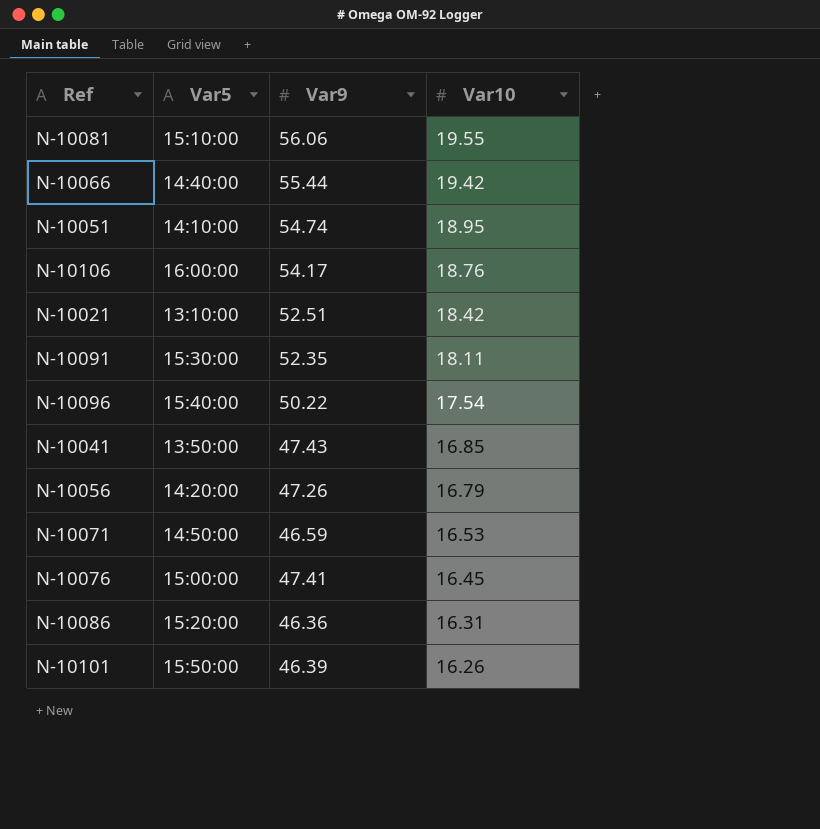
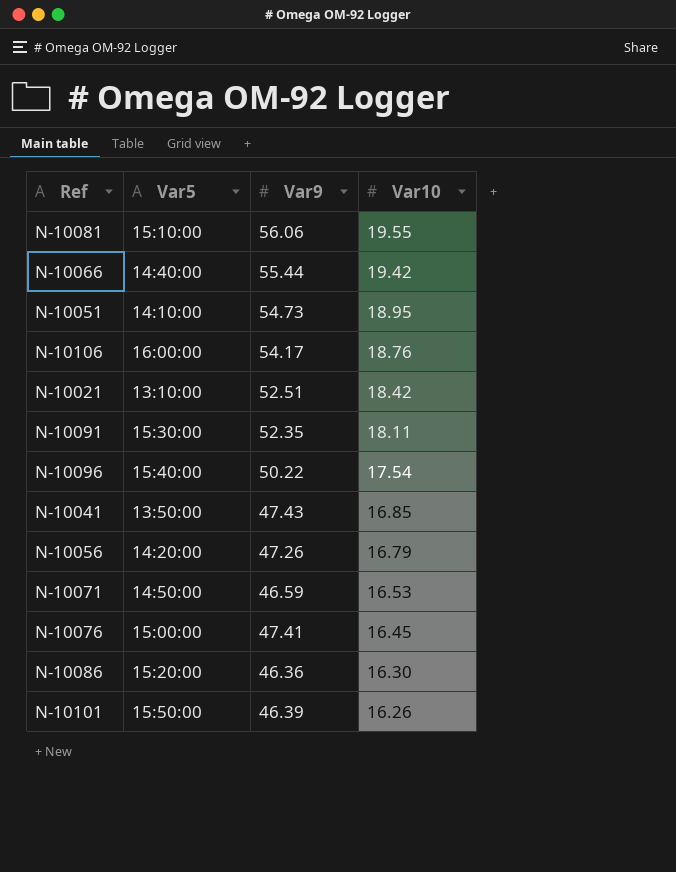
N-10051 | Var9: 54.74 -> 54.73
N-10086 | Var10: 16.31 -> 16.30

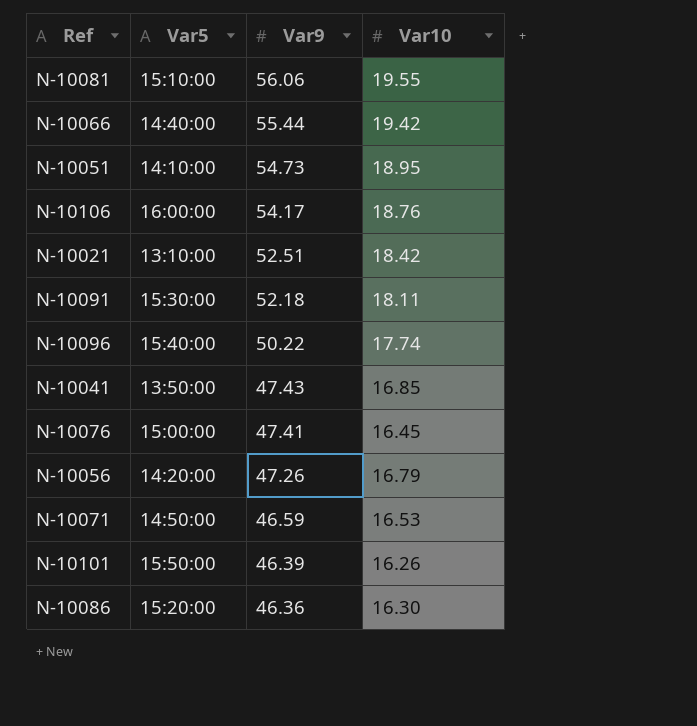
row order: Var10 descending -> Var9 descending
N-10091 | Var9: 52.35 -> 52.18
N-10096 | Var10: 17.54 -> 17.74

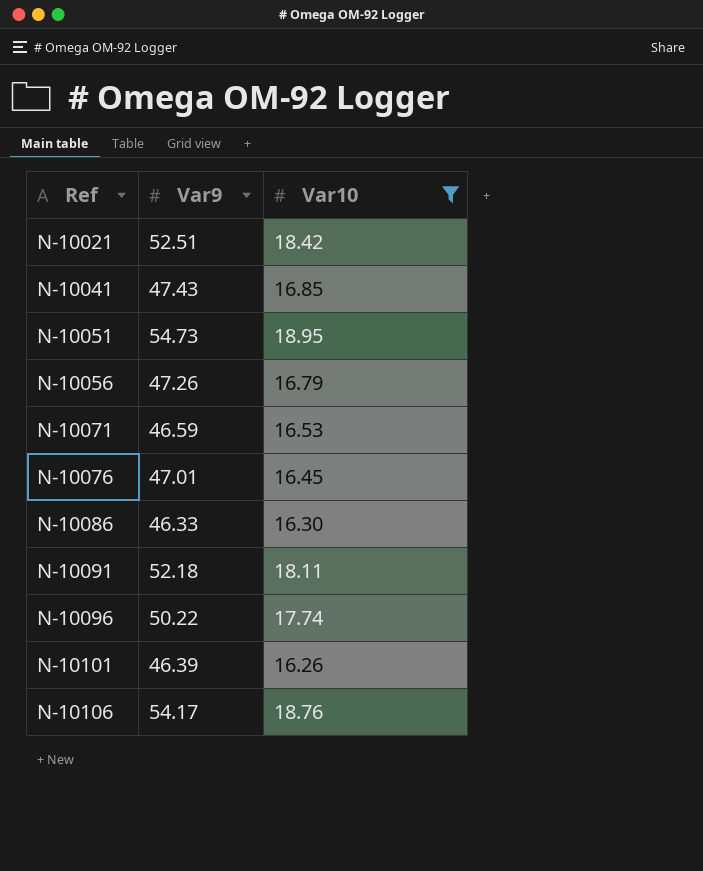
filter: none -> Var10 <= 18.95
row order: Var9 descending -> Ref ascending
column Var5 | position: 2 -> none
N-10076 | Var9: 47.41 -> 47.01
N-10086 | Var9: 46.36 -> 46.33

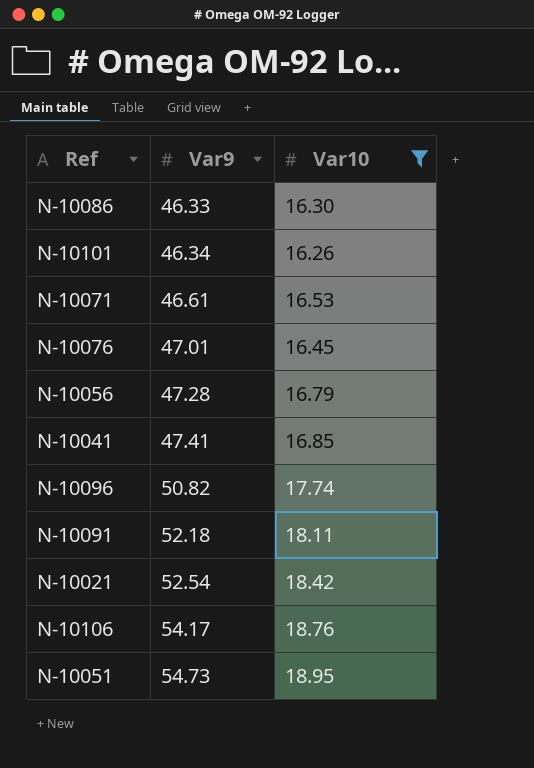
row order: Ref ascending -> Var9 ascending
N-10101 | Var9: 46.39 -> 46.34
N-10071 | Var9: 46.59 -> 46.61
N-10056 | Var9: 47.26 -> 47.28
N-10041 | Var9: 47.43 -> 47.41
N-10096 | Var9: 50.22 -> 50.82
N-10021 | Var9: 52.51 -> 52.54

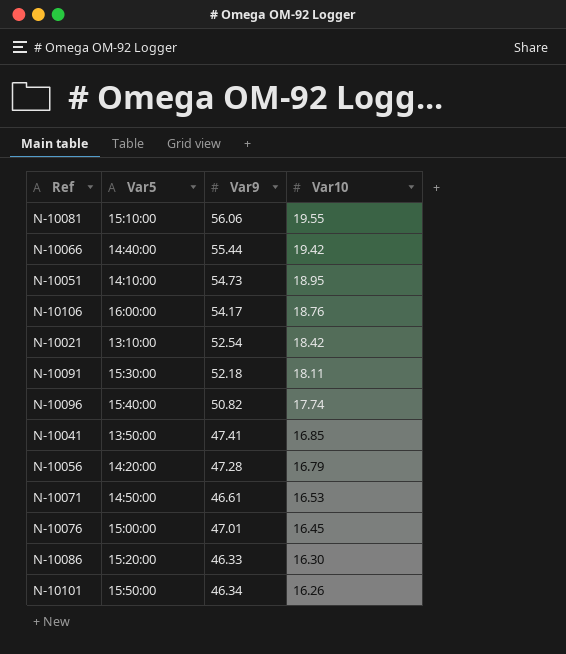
filter: Var10 <= 18.95 -> none
row order: Var9 ascending -> Var10 descending
column Var5 | position: none -> 2

